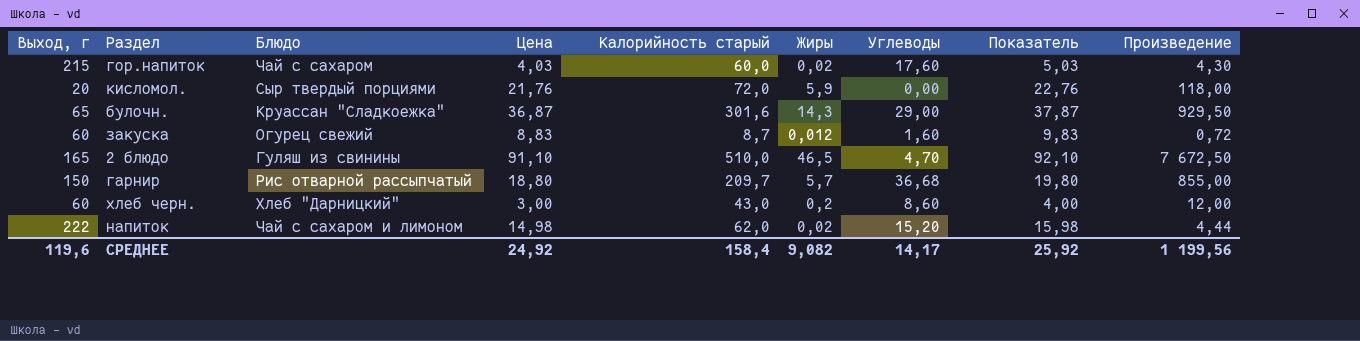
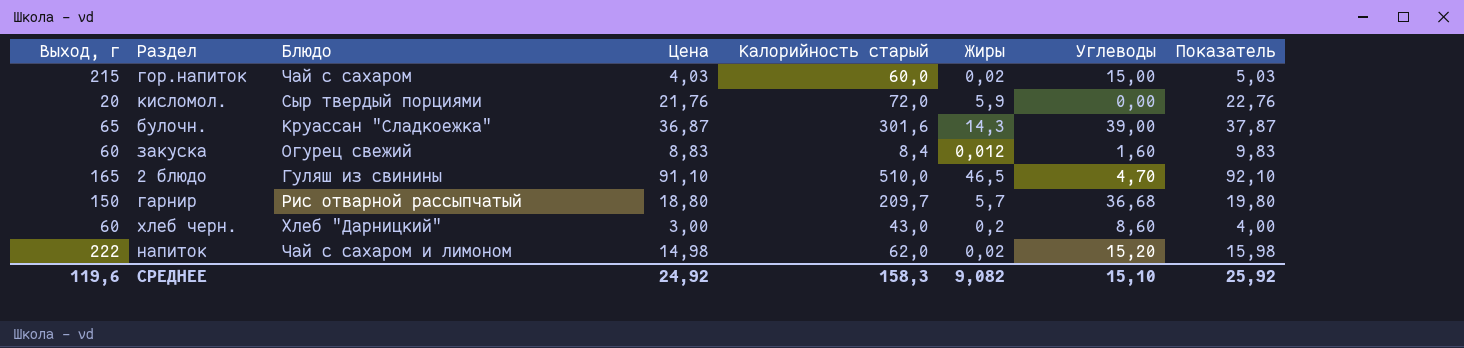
column Произведение | formula: [Выход, г] * [Жиры] -> none
гор.напиток | Углеводы: 17,60 -> 15,00
булочн. | Углеводы: 29,00 -> 39,00
закуска | Калорийность старый: 8,7 -> 8,4
СРЕДНЕЕ | Калорийность старый: 158,4 -> 158,3
СРЕДНЕЕ | Углеводы: 14,17 -> 15,10

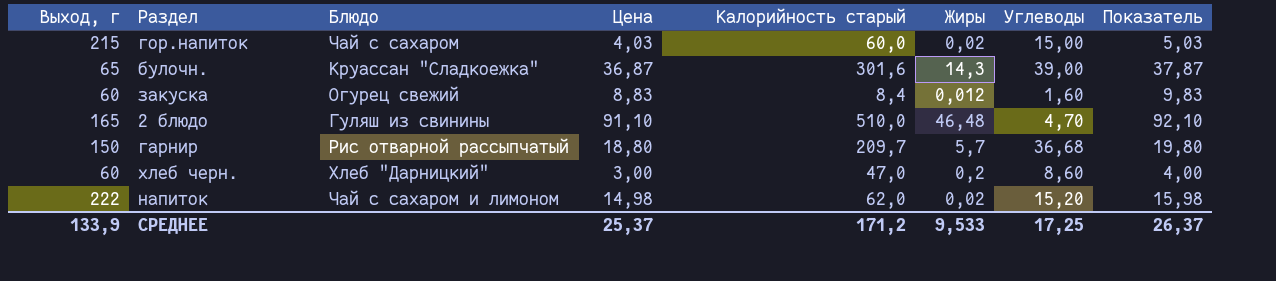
row кисломол.: 20 | Сыр твердый порциями | 21,76 | 72,0 | 5,9 | 0,00 | 22,76 -> none
2 блюдо | Жиры: 46,5 -> 46,48
хлеб черн. | Калорийность старый: 43,0 -> 47,0
СРЕДНЕЕ | Выход, г: 119,6 -> 133,9
СРЕДНЕЕ | Цена: 24,92 -> 25,37
СРЕДНЕЕ | Калорийность старый: 158,3 -> 171,2
СРЕДНЕЕ | Жиры: 9,082 -> 9,533
СРЕДНЕЕ | Углеводы: 15,10 -> 17,25
СРЕДНЕЕ | Показатель: 25,92 -> 26,37

